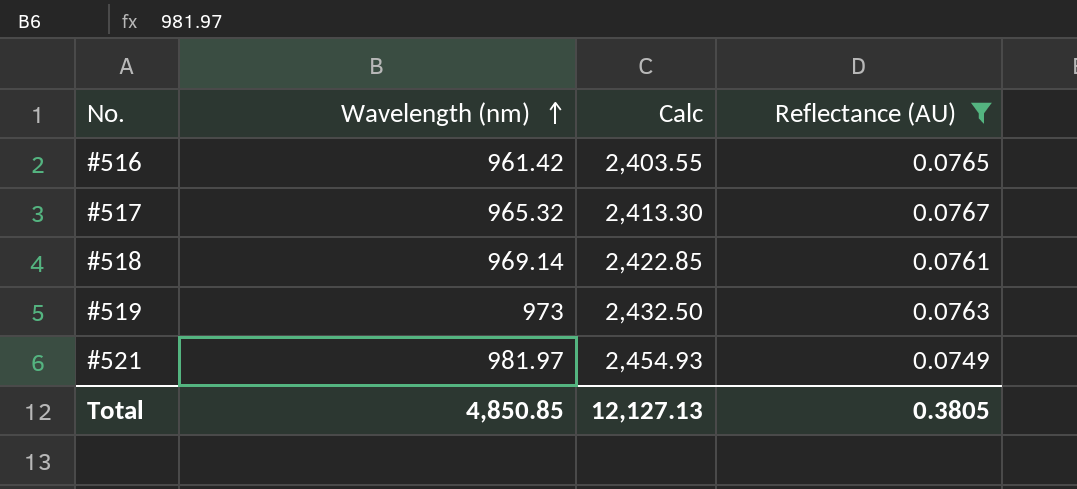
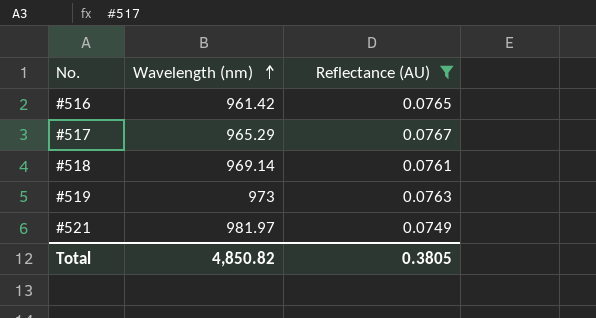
column Calc | formula: [Wavelength (nm)] * 2.5 -> none
#517 | Wavelength (nm): 965.32 -> 965.29
Total | Wavelength (nm): 4,850.85 -> 4,850.82

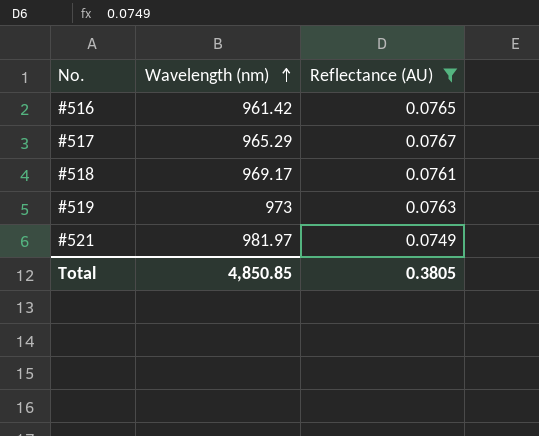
#518 | Wavelength (nm): 969.14 -> 969.17
Total | Wavelength (nm): 4,850.82 -> 4,850.85

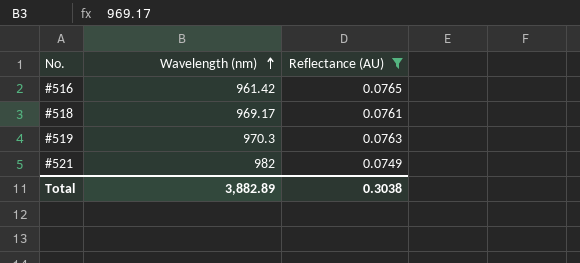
row #517: 965.29 | 0.0767 -> none
#519 | Wavelength (nm): 973 -> 970.3
#521 | Wavelength (nm): 981.97 -> 982
Total | Wavelength (nm): 4,850.85 -> 3,882.89
Total | Reflectance (AU): 0.3805 -> 0.3038

